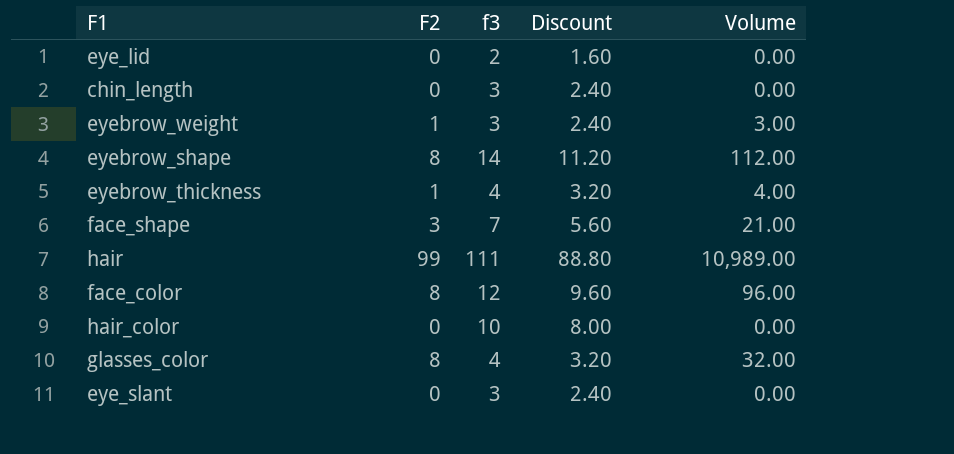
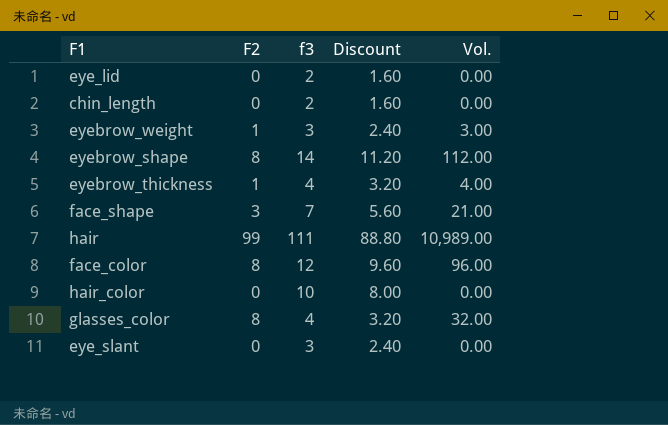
column name: Volume -> Vol.
chin_length | f3: 3 -> 2
chin_length | Discount: 2.40 -> 1.60

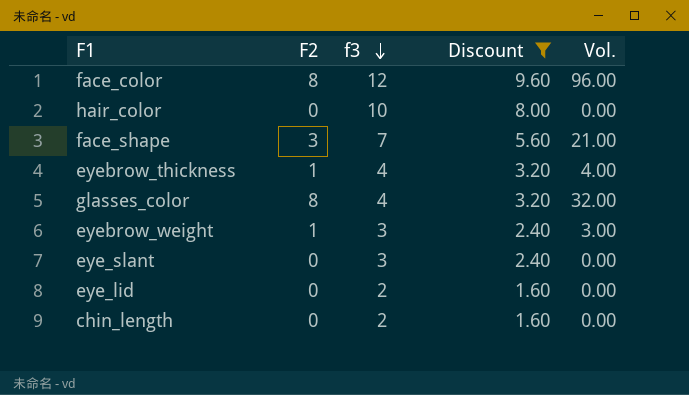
filter: none -> Discount <= 9.60
row order: none -> f3 descending

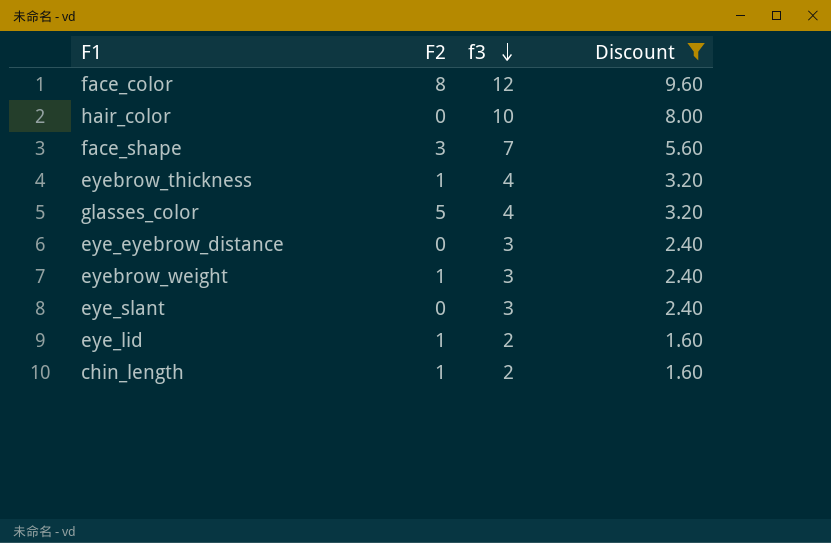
column Vol. | formula: [F2] * [f3] -> none
glasses_color | F2: 8 -> 5
row eye_eyebrow_distance: none -> 0 | 3 | 2.40
eye_lid | F2: 0 -> 1
chin_length | F2: 0 -> 1

